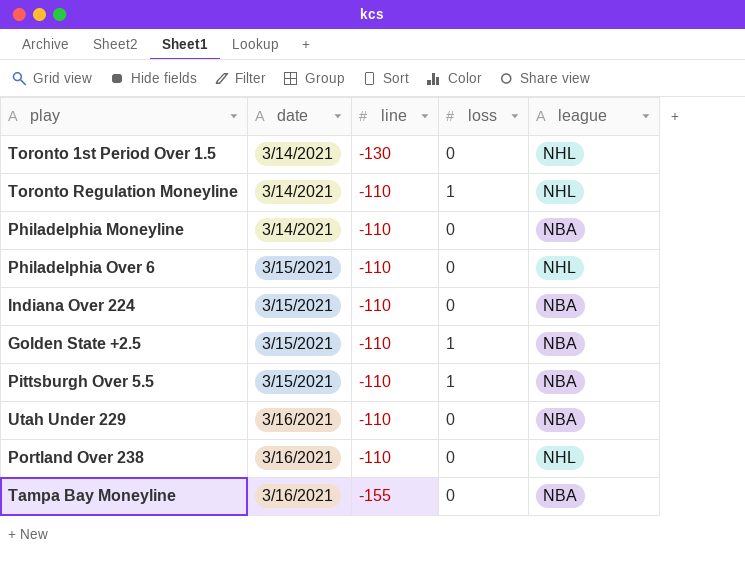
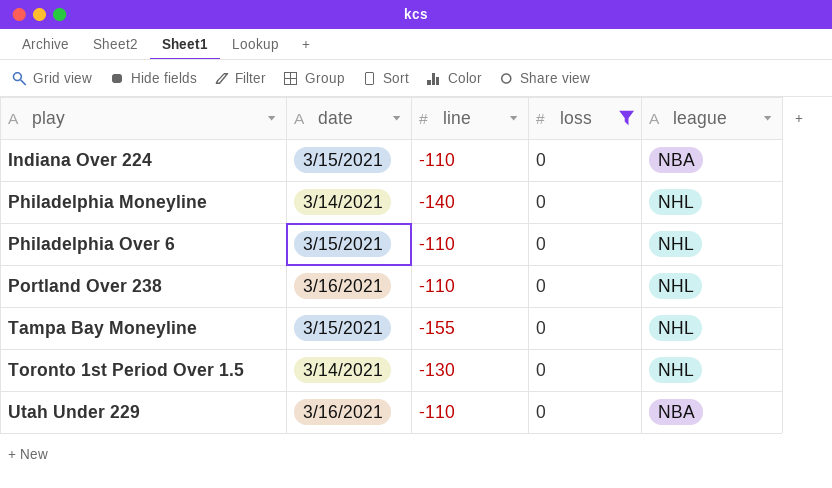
filter: none -> loss = 0
row order: date ascending -> play ascending
Philadelphia Moneyline | line: -110 -> -140
Philadelphia Moneyline | league: NBA -> NHL
Tampa Bay Moneyline | date: 3/16/2021 -> 3/15/2021
Tampa Bay Moneyline | league: NBA -> NHL

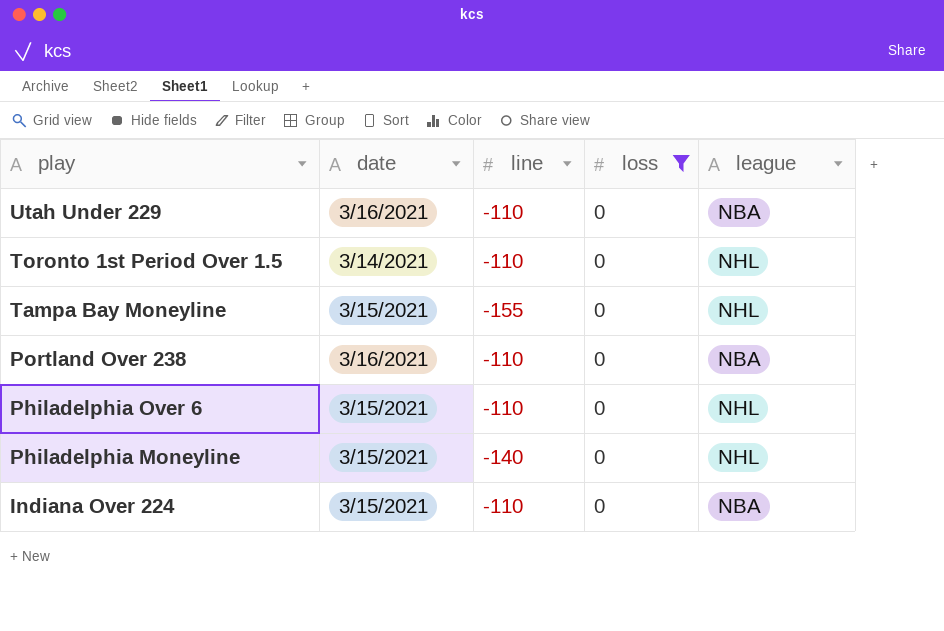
row order: play ascending -> play descending
Toronto 1st Period Over 1.5 | line: -130 -> -110
Portland Over 238 | league: NHL -> NBA
Philadelphia Moneyline | date: 3/14/2021 -> 3/15/2021

